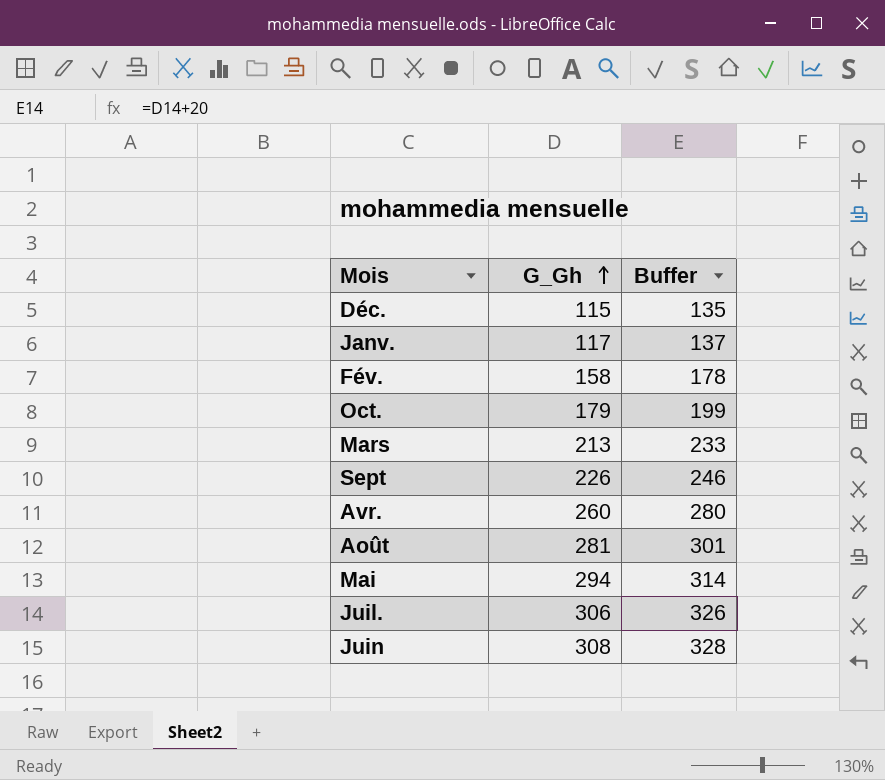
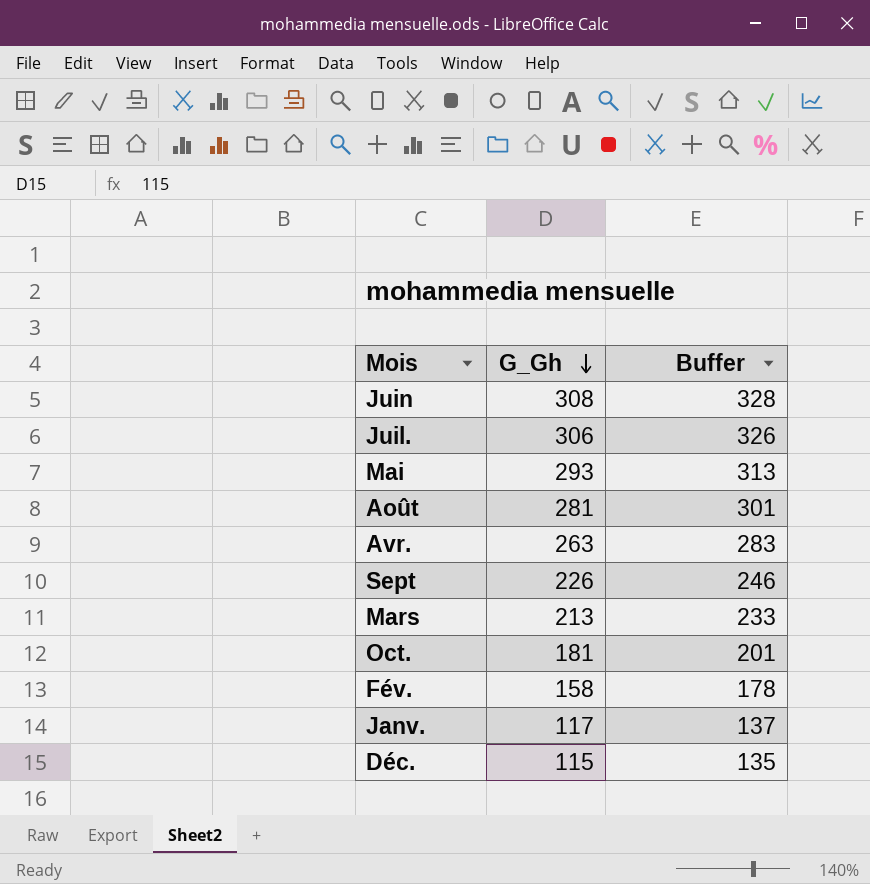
row order: G_Gh ascending -> G_Gh descending
Mai | G_Gh: 294 -> 293
Mai | Buffer: 314 -> 313
Avr. | G_Gh: 260 -> 263
Avr. | Buffer: 280 -> 283
Oct. | G_Gh: 179 -> 181
Oct. | Buffer: 199 -> 201

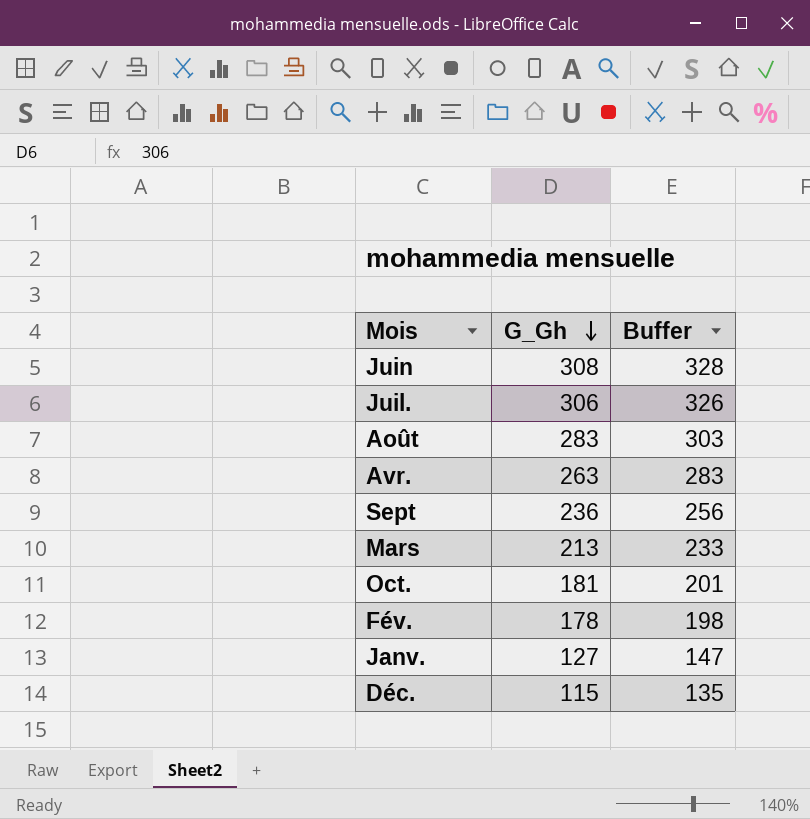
row Mai: 293 | 313 -> none
Août | G_Gh: 281 -> 283
Août | Buffer: 301 -> 303
Sept | G_Gh: 226 -> 236
Sept | Buffer: 246 -> 256
Fév. | G_Gh: 158 -> 178
Fév. | Buffer: 178 -> 198
Janv. | G_Gh: 117 -> 127
Janv. | Buffer: 137 -> 147

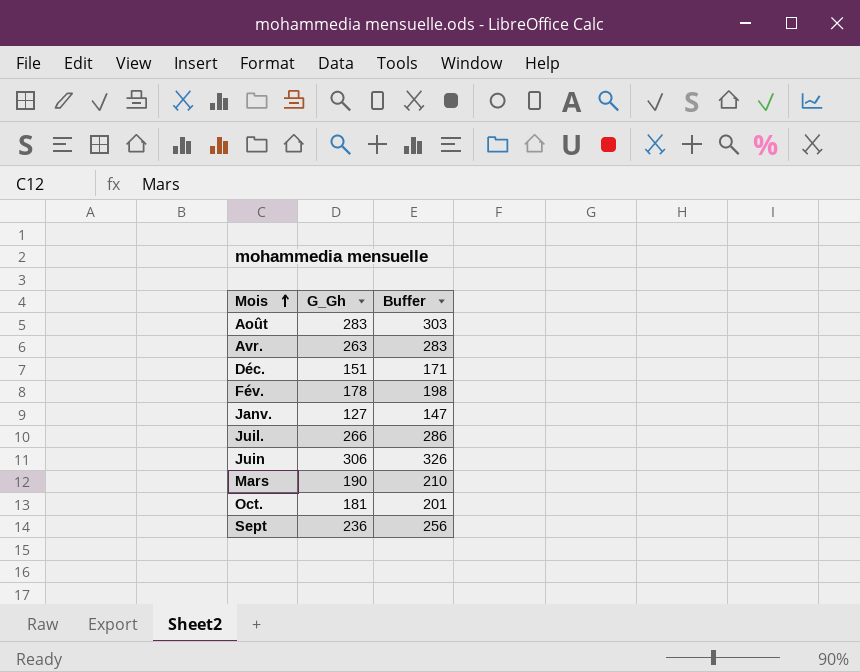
row order: G_Gh descending -> Mois ascending
Déc. | G_Gh: 115 -> 151
Déc. | Buffer: 135 -> 171
Juil. | G_Gh: 306 -> 266
Juil. | Buffer: 326 -> 286
Juin | G_Gh: 308 -> 306
Juin | Buffer: 328 -> 326
Mars | G_Gh: 213 -> 190
Mars | Buffer: 233 -> 210

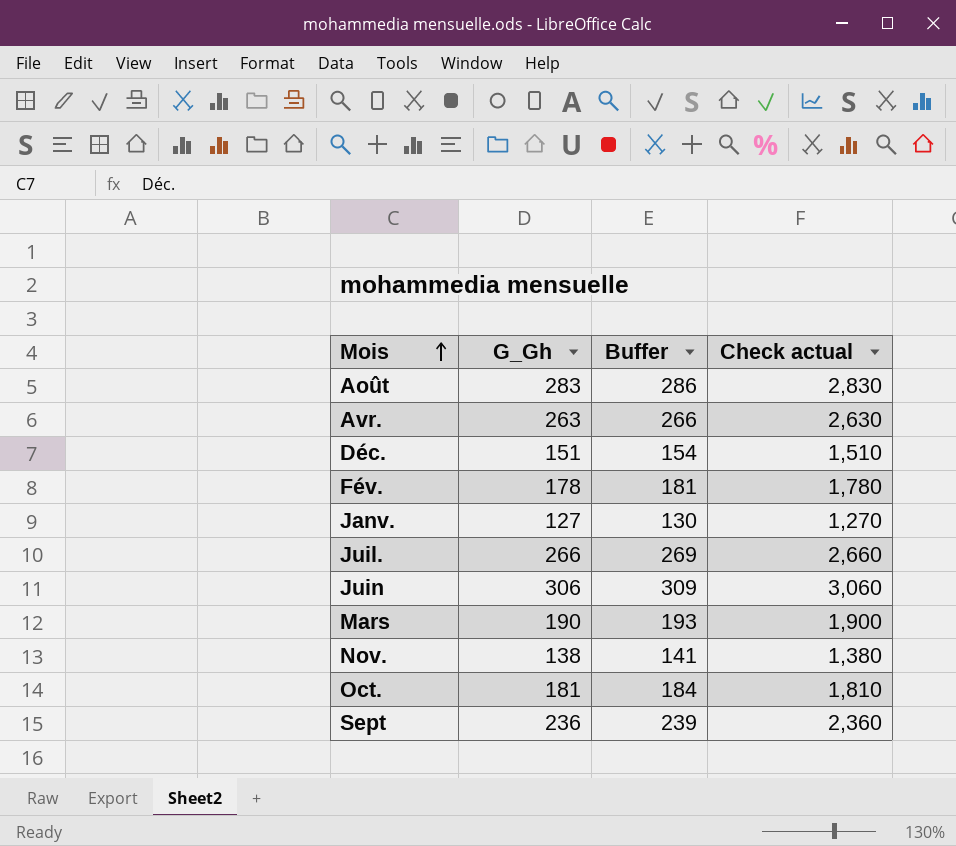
column Buffer | formula: [G_Gh] + 20 -> [G_Gh] + 3
column Check actual | formula: none -> [G_Gh] * 10
row Nov.: none -> 138 | 141 | 1,380

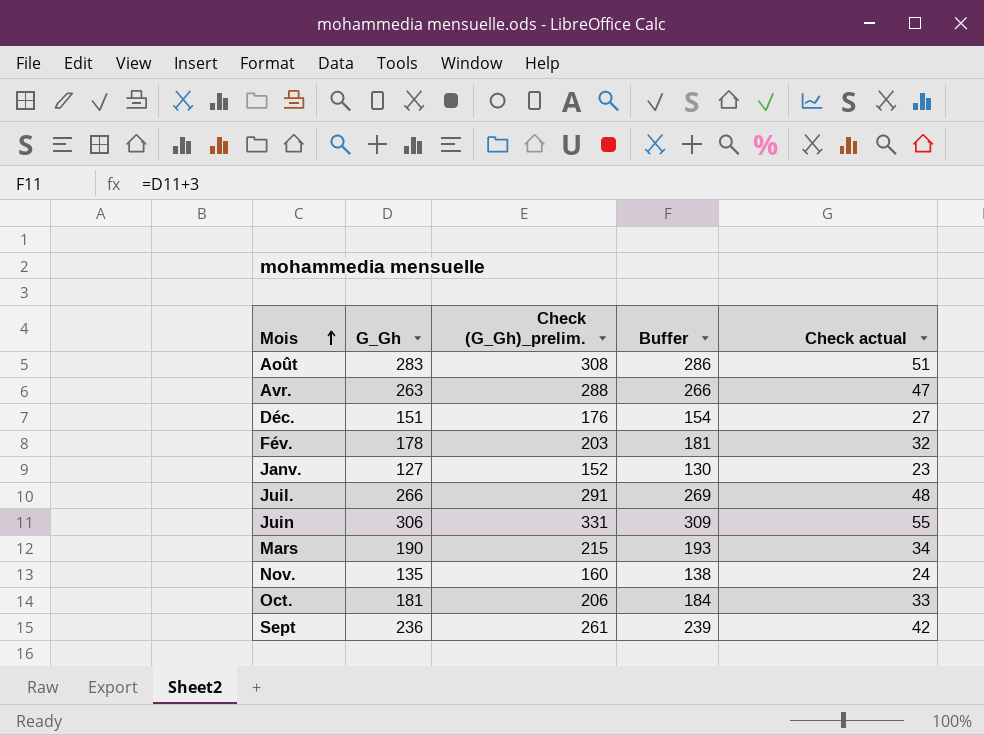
column Check (G_Gh)_prelim. | formula: none -> [G_Gh] + 25
column Check actual | formula: [G_Gh] * 10 -> [G_Gh] * 0.18
Nov. | G_Gh: 138 -> 135
Nov. | Buffer: 141 -> 138

